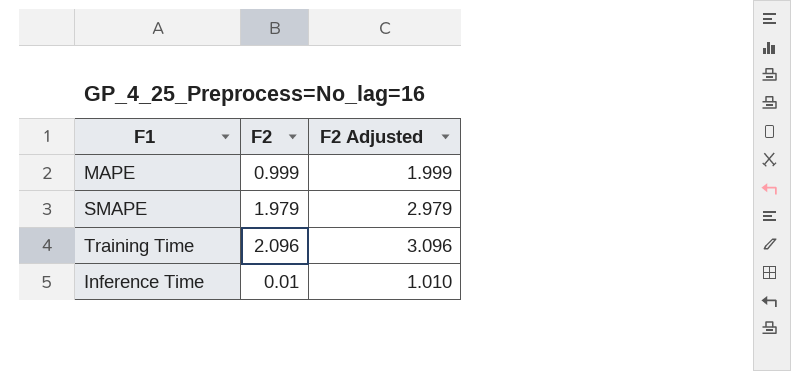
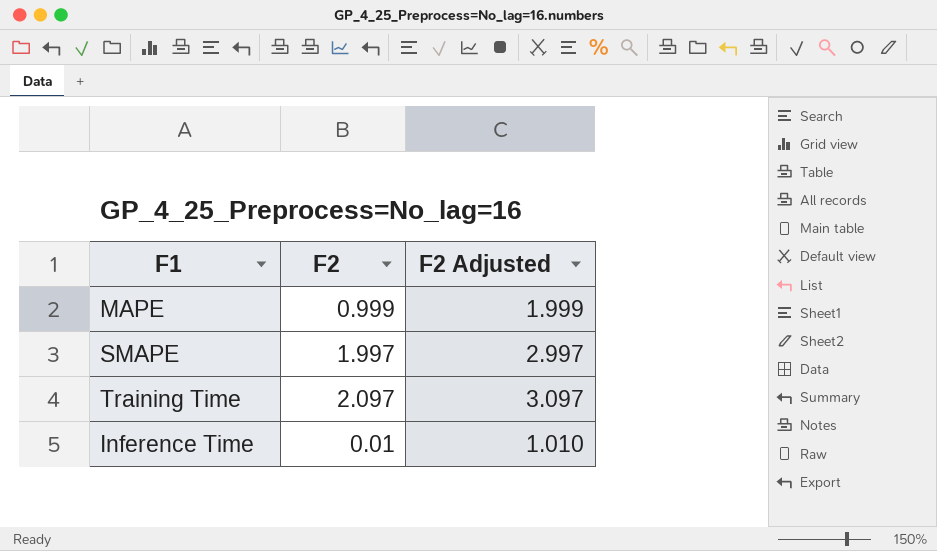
SMAPE | F2: 1.979 -> 1.997
SMAPE | F2 Adjusted: 2.979 -> 2.997
Training Time | F2: 2.096 -> 2.097
Training Time | F2 Adjusted: 3.096 -> 3.097

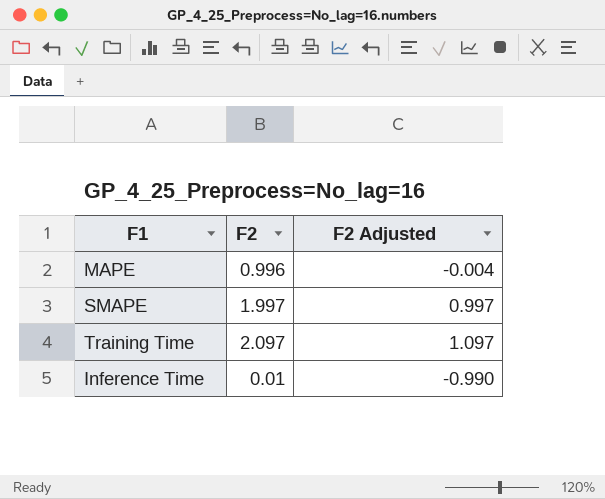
column F2 Adjusted | formula: [F2] + 1 -> [F2] - 1
MAPE | F2: 0.999 -> 0.996

